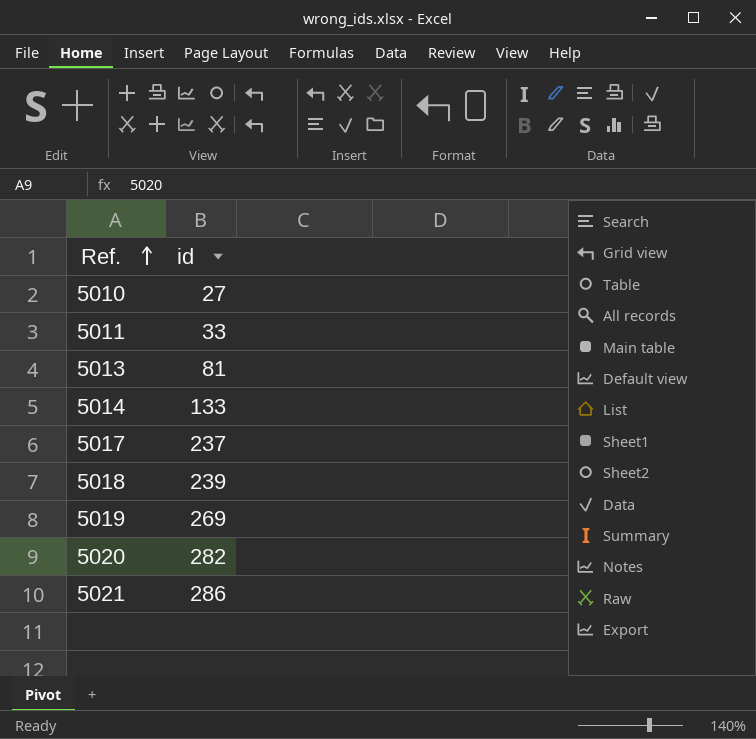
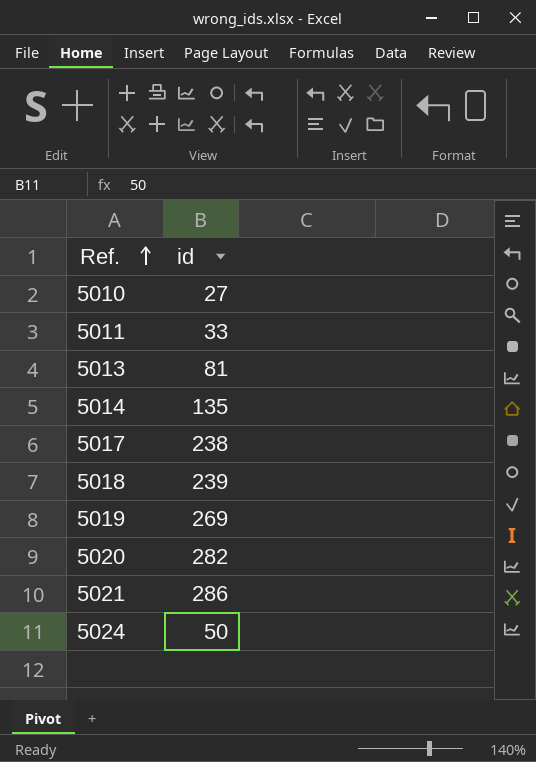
5014 | id: 133 -> 135
5017 | id: 237 -> 238
row 5024: none -> 50

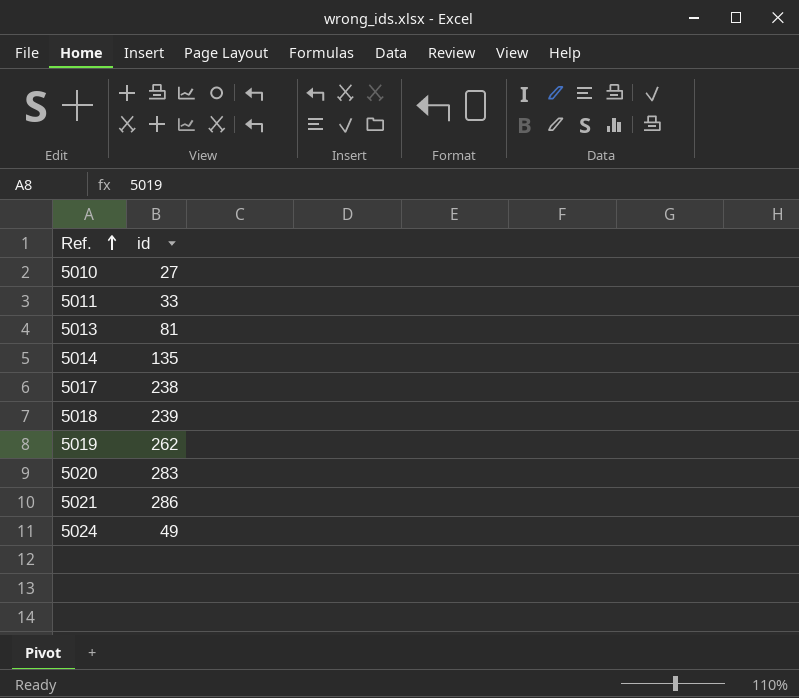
5019 | id: 269 -> 262
5020 | id: 282 -> 283
5024 | id: 50 -> 49

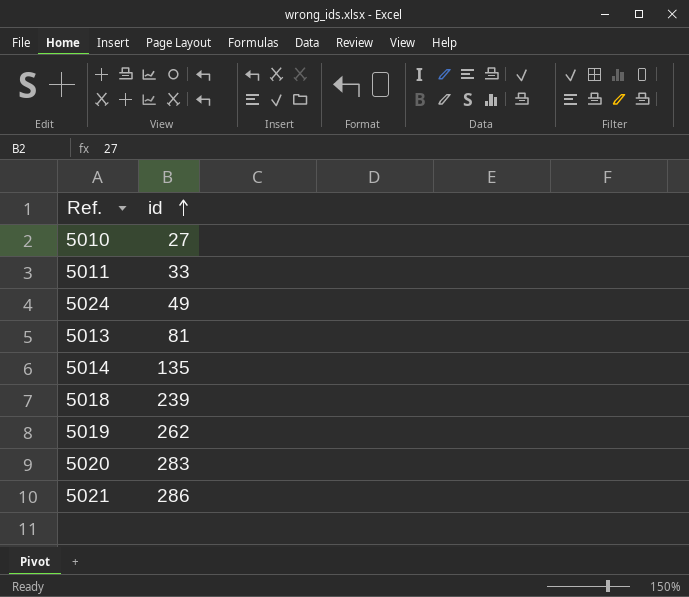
row order: Ref. ascending -> id ascending
row 5017: 238 -> none

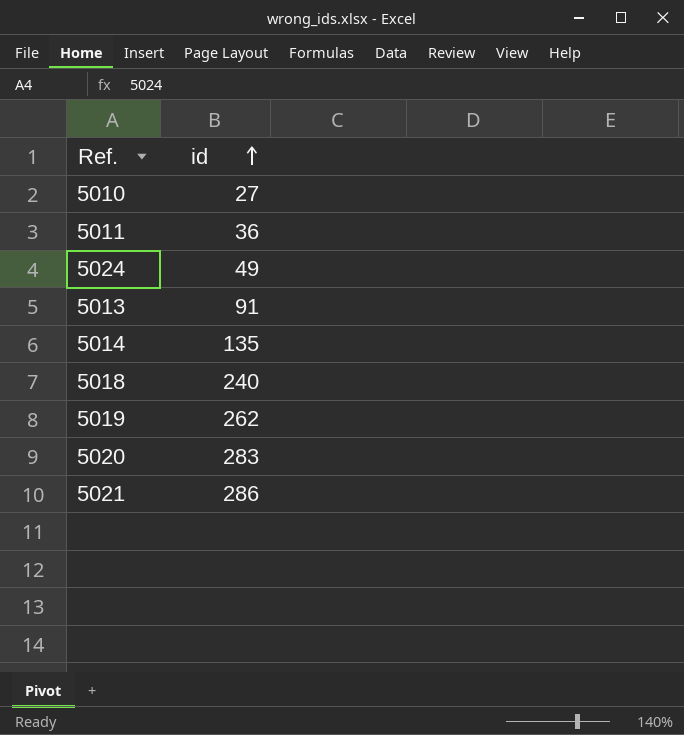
5011 | id: 33 -> 36
5013 | id: 81 -> 91
5018 | id: 239 -> 240

